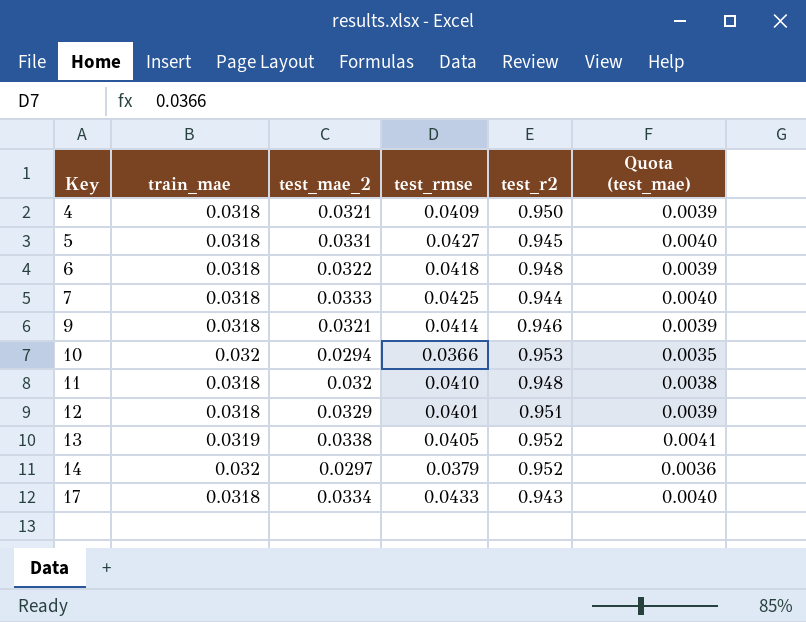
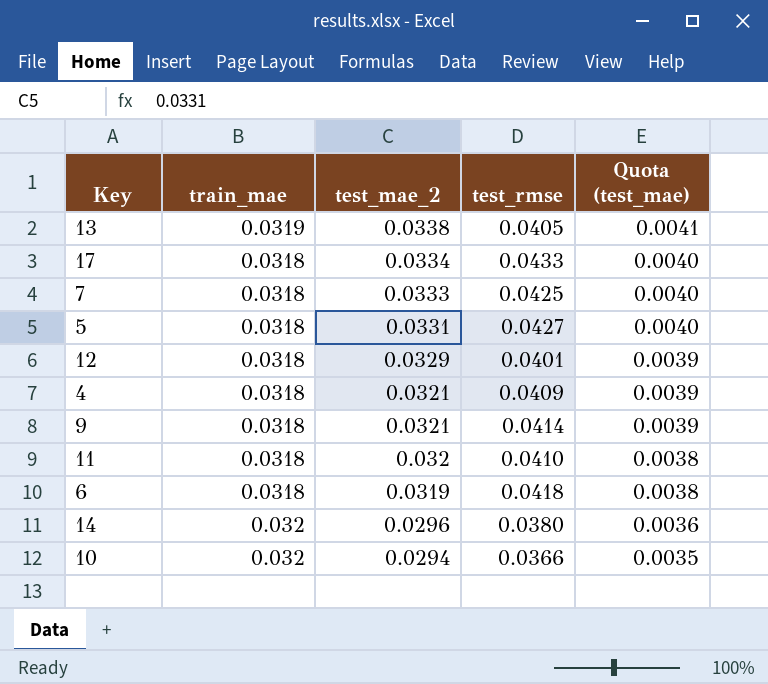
row order: Key ascending -> test_mae_2 descending
column test_r2 | position: 5 -> none
6 | test_mae_2: 0.0322 -> 0.0319
6 | Quota (test_mae): 0.0039 -> 0.0038
14 | test_mae_2: 0.0297 -> 0.0296
14 | test_rmse: 0.0379 -> 0.0380

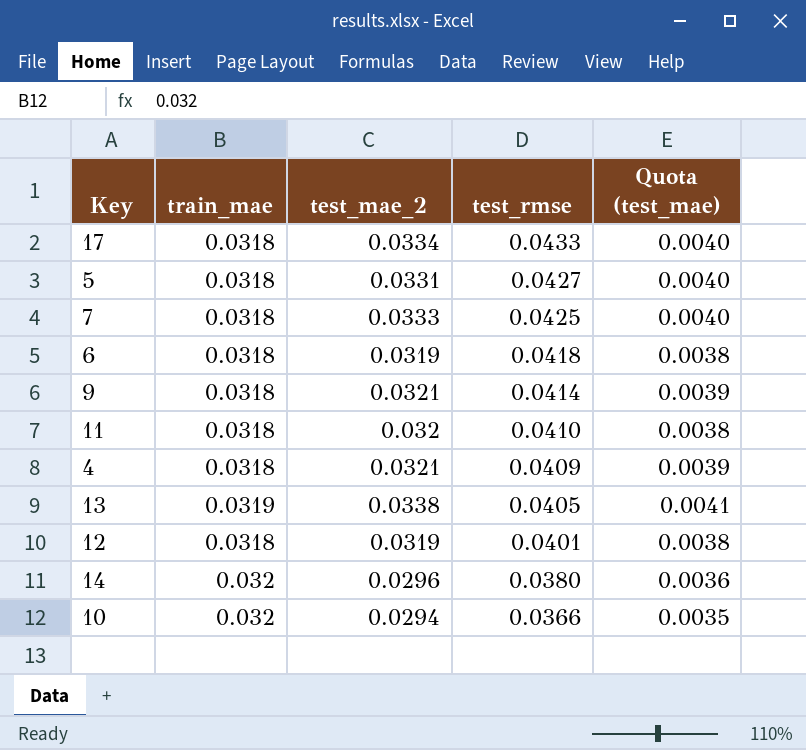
row order: test_mae_2 descending -> test_rmse descending
12 | test_mae_2: 0.0329 -> 0.0319
12 | Quota (test_mae): 0.0039 -> 0.0038

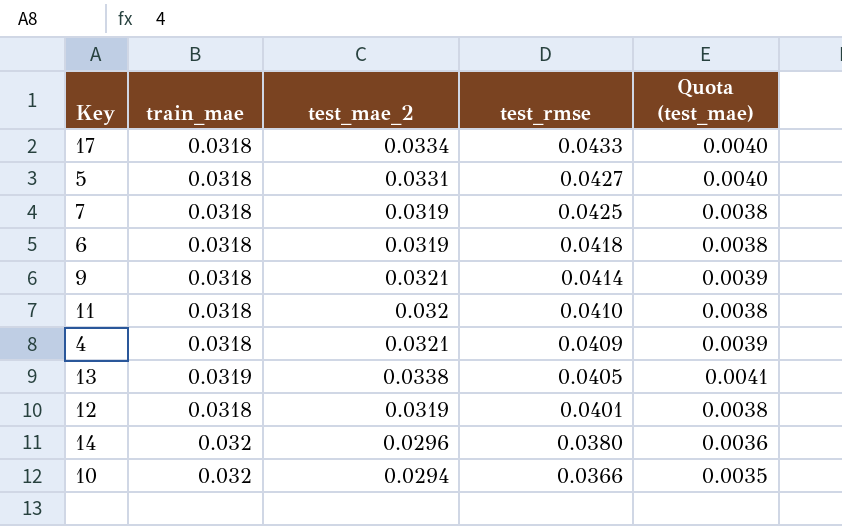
7 | test_mae_2: 0.0333 -> 0.0319
7 | Quota (test_mae): 0.0040 -> 0.0038

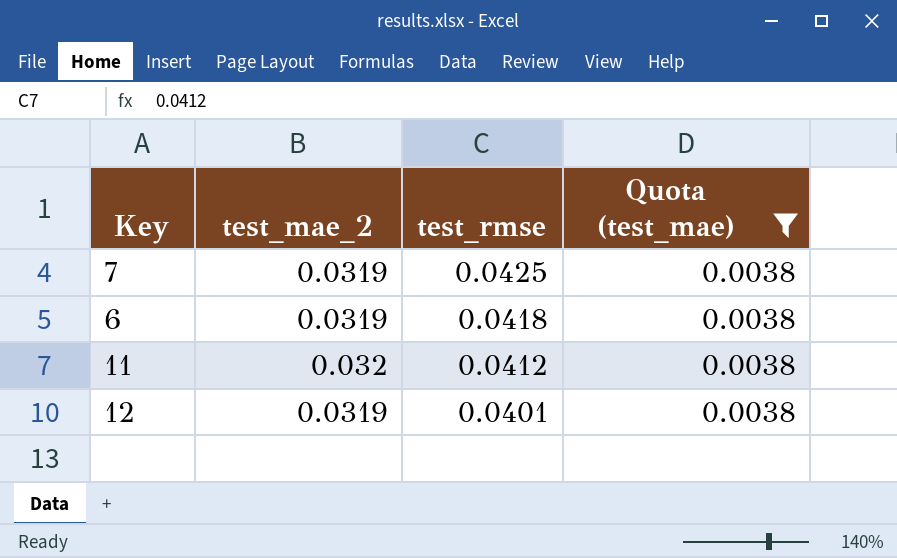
filter: none -> Quota (test_mae) = 0.0038
column train_mae | position: 2 -> none
11 | test_rmse: 0.0410 -> 0.0412

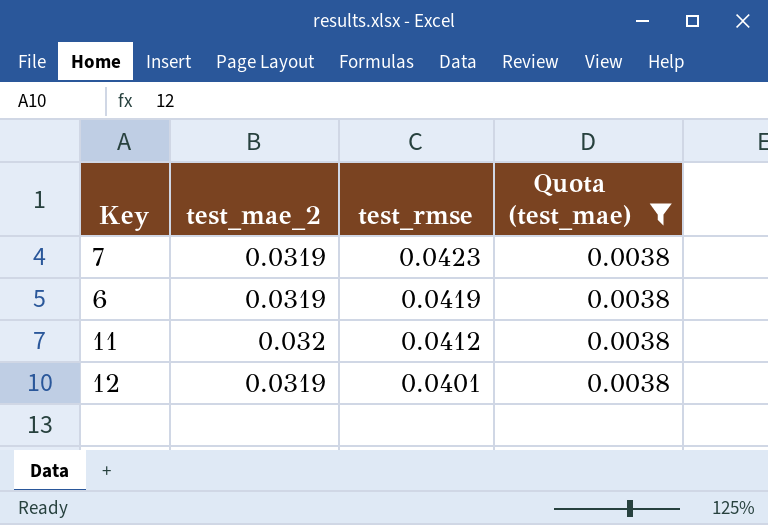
7 | test_rmse: 0.0425 -> 0.0423
6 | test_rmse: 0.0418 -> 0.0419

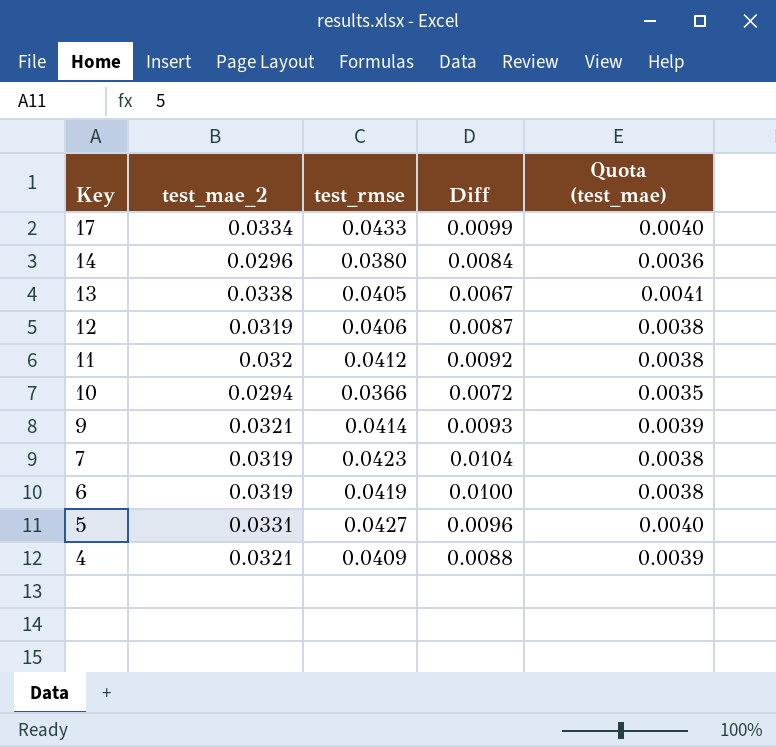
filter: Quota (test_mae) = 0.0038 -> none
row order: test_rmse descending -> Key descending
column Diff | formula: none -> [test_rmse] - [test_mae_2]
12 | test_rmse: 0.0401 -> 0.0406

